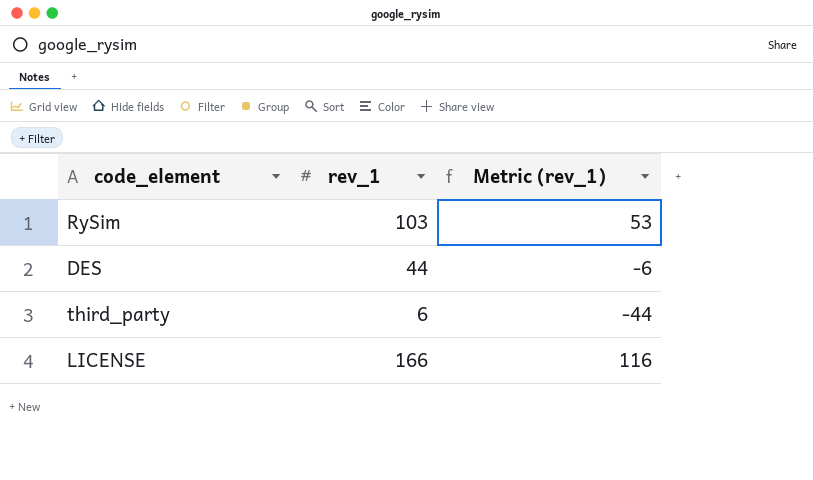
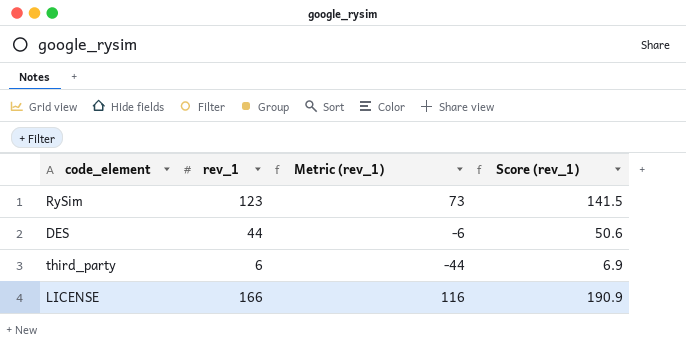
column Score (rev_1) | formula: none -> [rev_1] * 1.15
RySim | rev_1: 103 -> 123
RySim | Metric (rev_1): 53 -> 73

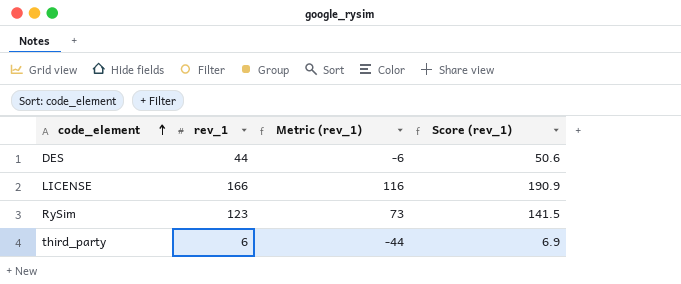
row order: none -> code_element ascending

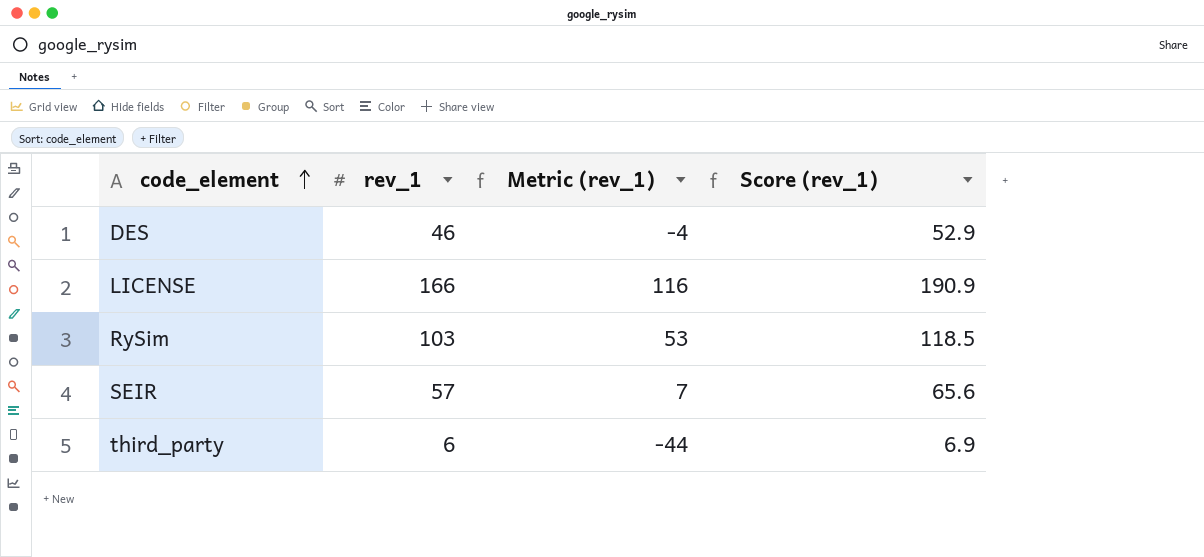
DES | rev_1: 44 -> 46
DES | Metric (rev_1): -6 -> -4
DES | Score (rev_1): 50.6 -> 52.9
RySim | rev_1: 123 -> 103
RySim | Metric (rev_1): 73 -> 53
RySim | Score (rev_1): 141.5 -> 118.5
row SEIR: none -> 57 | 7 | 65.6

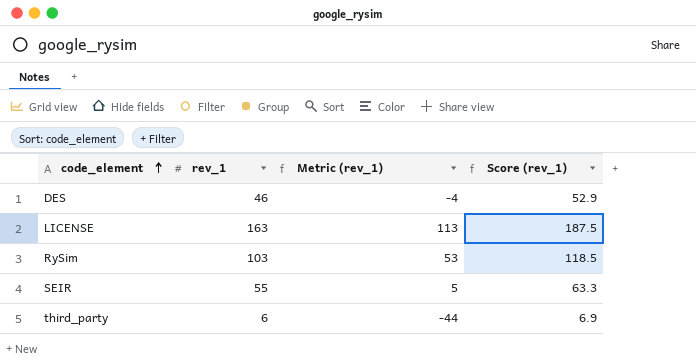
LICENSE | rev_1: 166 -> 163
LICENSE | Metric (rev_1): 116 -> 113
LICENSE | Score (rev_1): 190.9 -> 187.5
SEIR | rev_1: 57 -> 55
SEIR | Metric (rev_1): 7 -> 5
SEIR | Score (rev_1): 65.6 -> 63.3

